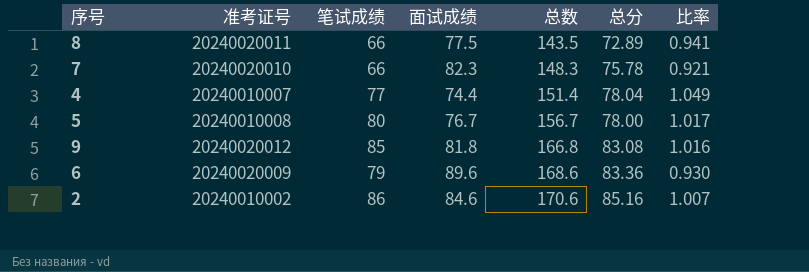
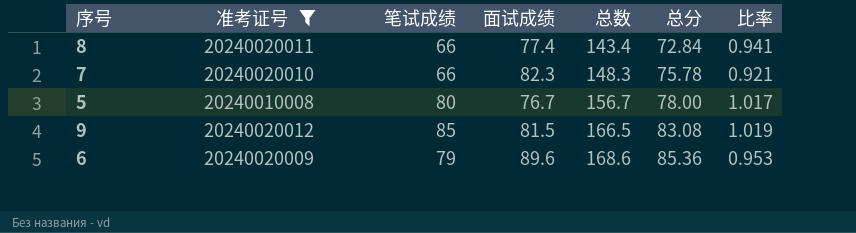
filter: none -> 准考证号 >= 20240010008
8 | 面试成绩: 77.5 -> 77.4
8 | 总数: 143.5 -> 143.4
8 | 总分: 72.89 -> 72.84
9 | 面试成绩: 81.8 -> 81.5
9 | 总数: 166.8 -> 166.5
9 | 比率: 1.016 -> 1.019
6 | 总分: 83.36 -> 85.36
6 | 比率: 0.930 -> 0.953

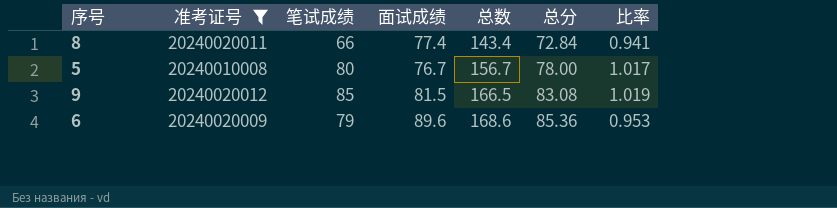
row 7: 20240020010 | 66 | 82.3 | 148.3 | 75.78 | 0.921 -> none

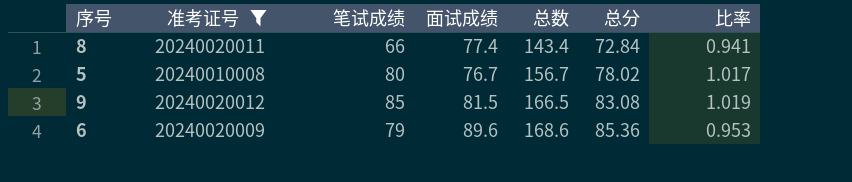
5 | 总分: 78.00 -> 78.02

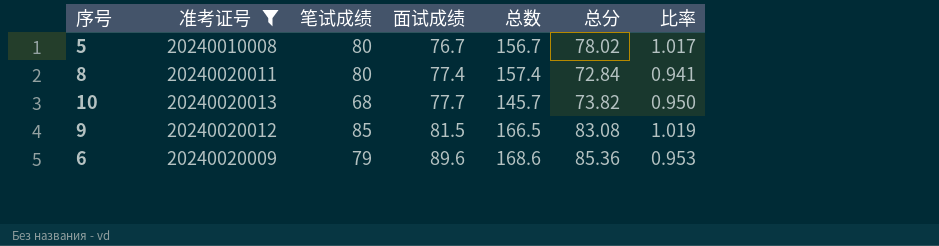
row order: 总数 ascending -> 面试成绩 ascending
8 | 笔试成绩: 66 -> 80
8 | 总数: 143.4 -> 157.4
row 10: none -> 20240020013 | 68 | 77.7 | 145.7 | 73.82 | 0.950

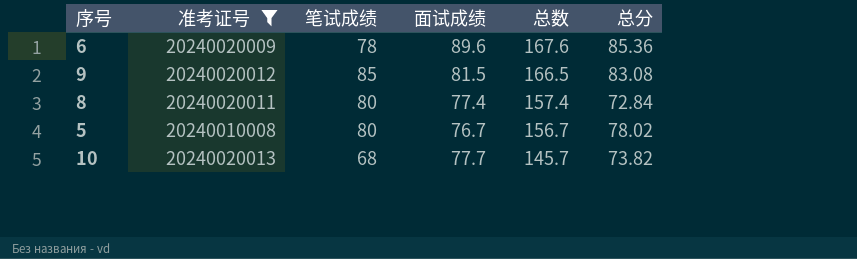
row order: 面试成绩 ascending -> 总数 descending
column 比率 | formula: [总分] / [面试成绩] -> none
6 | 笔试成绩: 79 -> 78
6 | 总数: 168.6 -> 167.6

